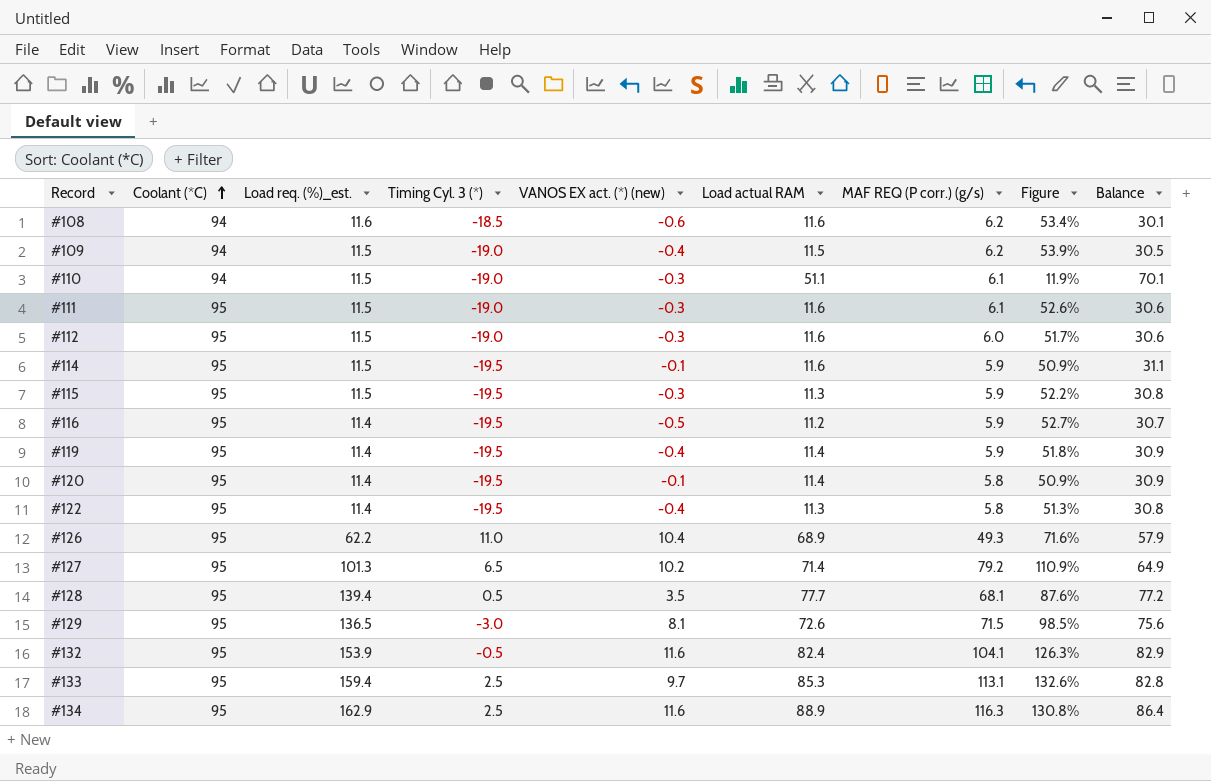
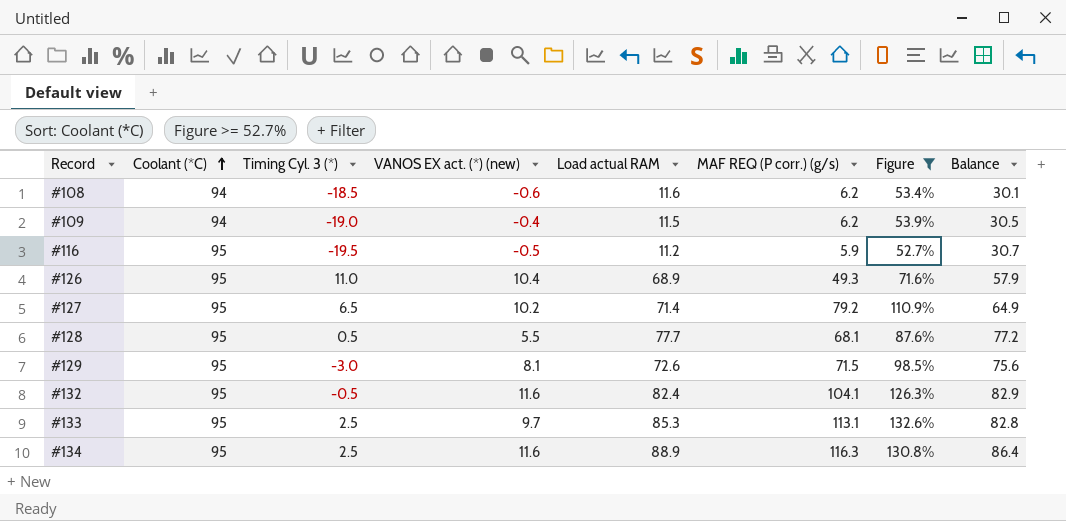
filter: none -> Figure >= 52.7%
column Load req. (%)_est. | position: 3 -> none
#128 | VANOS EX act. (*) (new): 3.5 -> 5.5

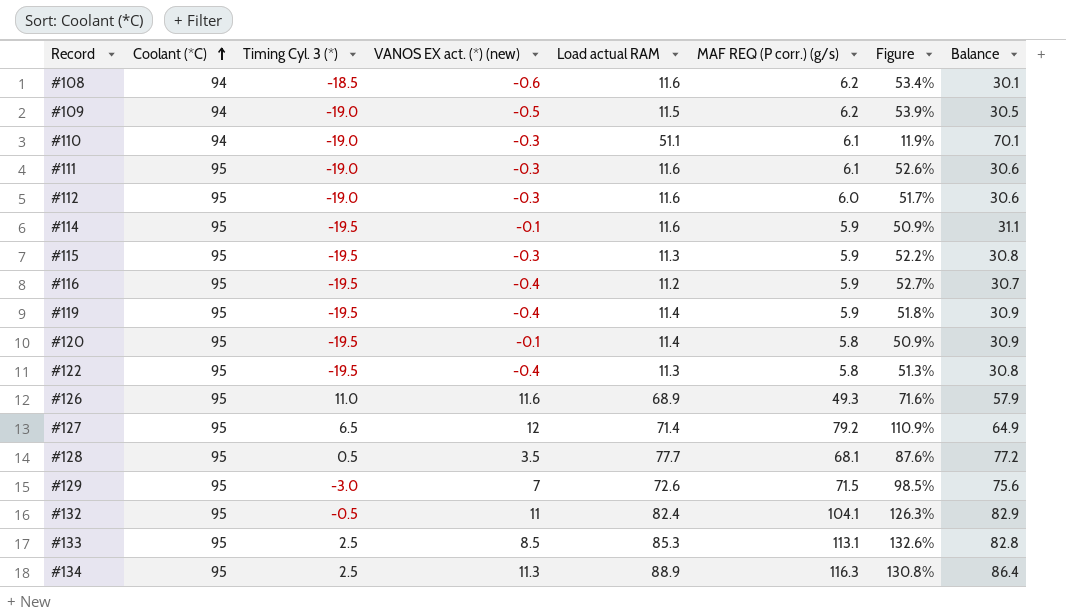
filter: Figure >= 52.7% -> none
#109 | VANOS EX act. (*) (new): -0.4 -> -0.5
#116 | VANOS EX act. (*) (new): -0.5 -> -0.4
#126 | VANOS EX act. (*) (new): 10.4 -> 11.6
#127 | VANOS EX act. (*) (new): 10.2 -> 12
#128 | VANOS EX act. (*) (new): 5.5 -> 3.5
#129 | VANOS EX act. (*) (new): 8.1 -> 7
#132 | VANOS EX act. (*) (new): 11.6 -> 11
#133 | VANOS EX act. (*) (new): 9.7 -> 8.5
#134 | VANOS EX act. (*) (new): 11.6 -> 11.3

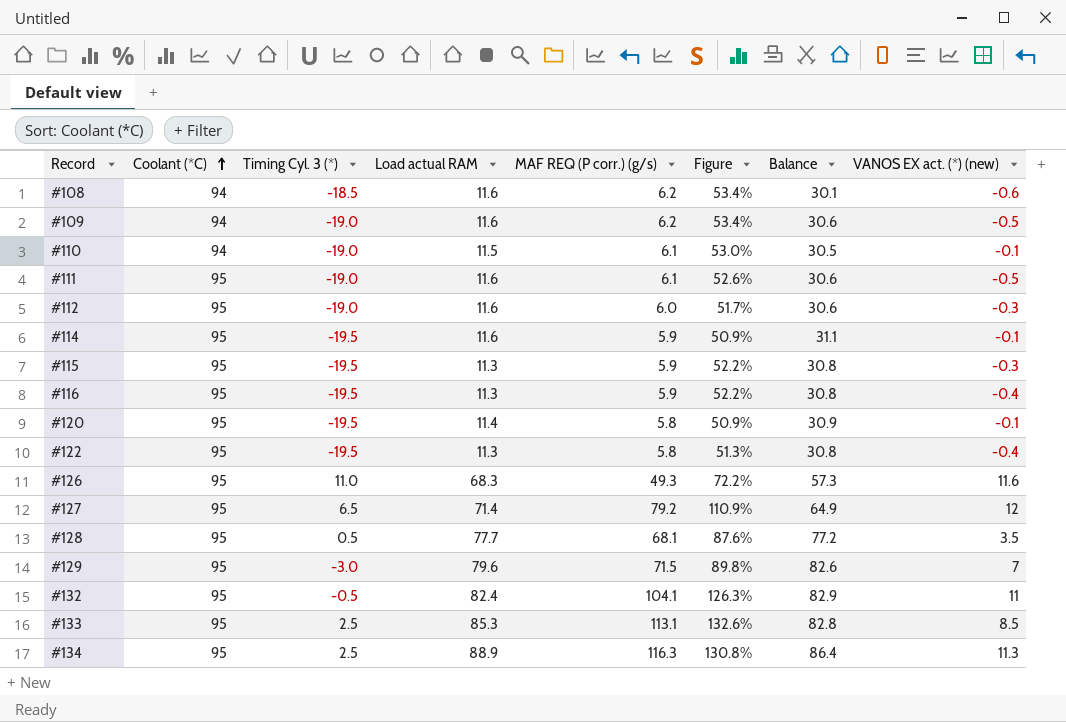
column VANOS EX act. (*) (new) | position: 4 -> 8
row #119: 95 | -19.5 | -0.4 | 11.4 | 5.9 | 51.8% | 30.9 -> none
#109 | Load actual RAM: 11.5 -> 11.6
#109 | Figure: 53.9% -> 53.4%
#109 | Balance: 30.5 -> 30.6
#110 | Load actual RAM: 51.1 -> 11.5
#110 | Figure: 11.9% -> 53.0%
#110 | Balance: 70.1 -> 30.5
#110 | VANOS EX act. (*) (new): -0.3 -> -0.1
#111 | VANOS EX act. (*) (new): -0.3 -> -0.5
#116 | Load actual RAM: 11.2 -> 11.3
#116 | Figure: 52.7% -> 52.2%
#116 | Balance: 30.7 -> 30.8
#126 | Load actual RAM: 68.9 -> 68.3
#126 | Figure: 71.6% -> 72.2%
#126 | Balance: 57.9 -> 57.3
#129 | Load actual RAM: 72.6 -> 79.6
#129 | Figure: 98.5% -> 89.8%
#129 | Balance: 75.6 -> 82.6

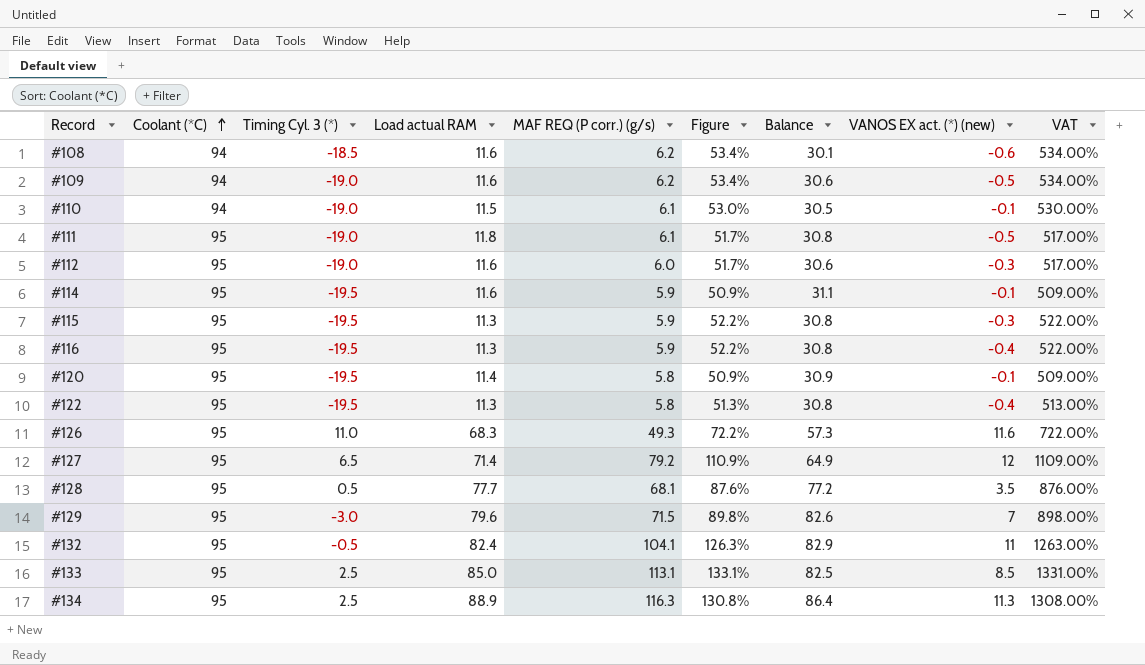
column VAT | formula: none -> [Figure] * 10
#111 | Load actual RAM: 11.6 -> 11.8
#111 | Figure: 52.6% -> 51.7%
#111 | Balance: 30.6 -> 30.8
#133 | Load actual RAM: 85.3 -> 85.0
#133 | Figure: 132.6% -> 133.1%
#133 | Balance: 82.8 -> 82.5

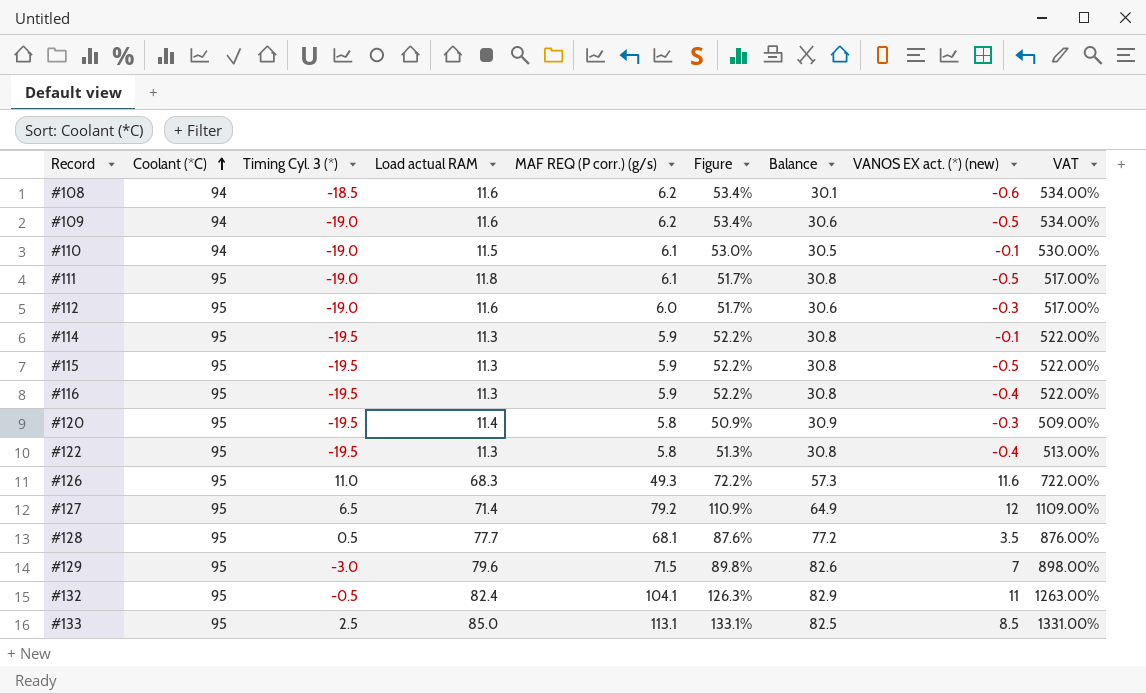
row #134: 95 | 2.5 | 88.9 | 116.3 | 130.8% | 86.4 | 11.3 | 1308.00% -> none
#114 | Load actual RAM: 11.6 -> 11.3
#114 | Figure: 50.9% -> 52.2%
#114 | Balance: 31.1 -> 30.8
#114 | VAT: 509.00% -> 522.00%
#115 | VANOS EX act. (*) (new): -0.3 -> -0.5
#120 | VANOS EX act. (*) (new): -0.1 -> -0.3

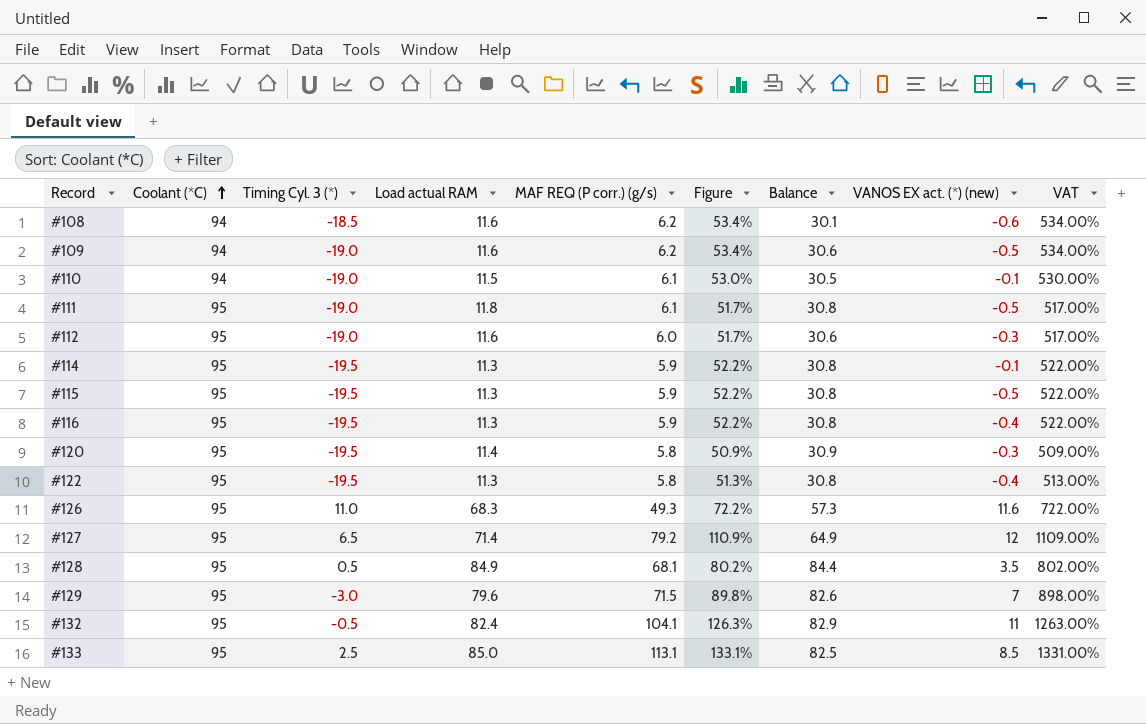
#128 | Load actual RAM: 77.7 -> 84.9
#128 | Figure: 87.6% -> 80.2%
#128 | Balance: 77.2 -> 84.4
#128 | VAT: 876.00% -> 802.00%

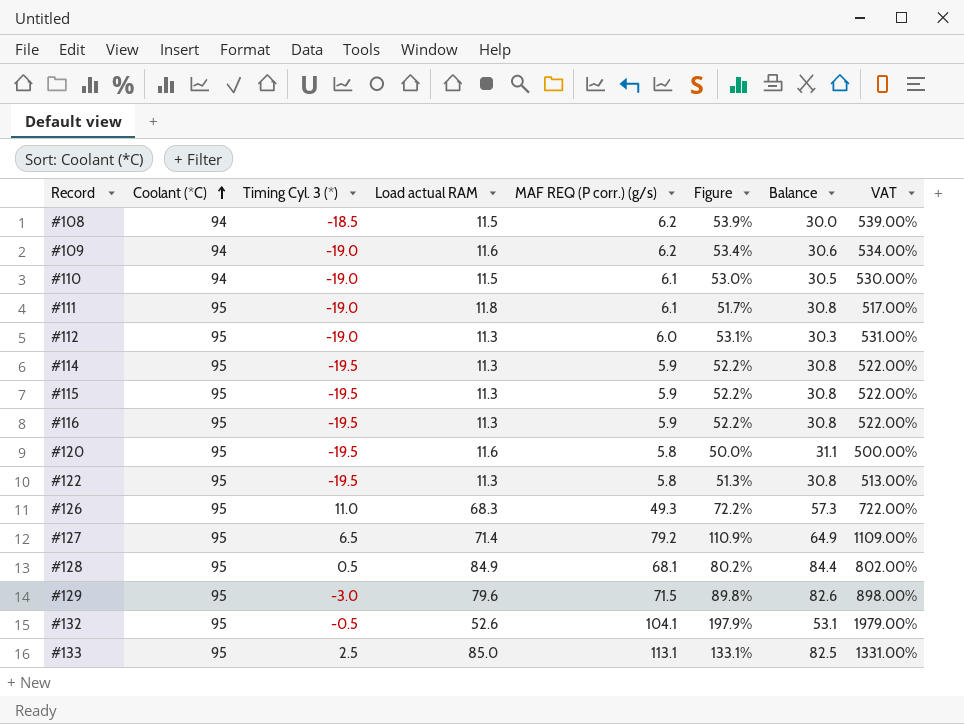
column VANOS EX act. (*) (new) | position: 8 -> none
#108 | Load actual RAM: 11.6 -> 11.5
#108 | Figure: 53.4% -> 53.9%
#108 | Balance: 30.1 -> 30.0
#108 | VAT: 534.00% -> 539.00%
#112 | Load actual RAM: 11.6 -> 11.3
#112 | Figure: 51.7% -> 53.1%
#112 | Balance: 30.6 -> 30.3
#112 | VAT: 517.00% -> 531.00%
#120 | Load actual RAM: 11.4 -> 11.6
#120 | Figure: 50.9% -> 50.0%
#120 | Balance: 30.9 -> 31.1
#120 | VAT: 509.00% -> 500.00%
#132 | Load actual RAM: 82.4 -> 52.6
#132 | Figure: 126.3% -> 197.9%
#132 | Balance: 82.9 -> 53.1
#132 | VAT: 1263.00% -> 1979.00%

